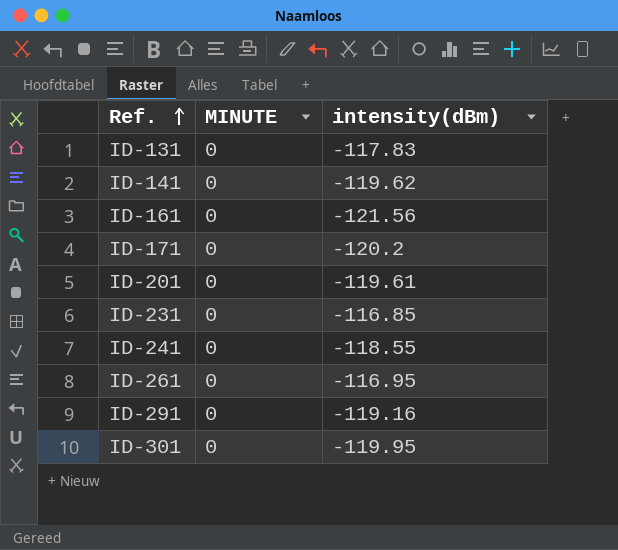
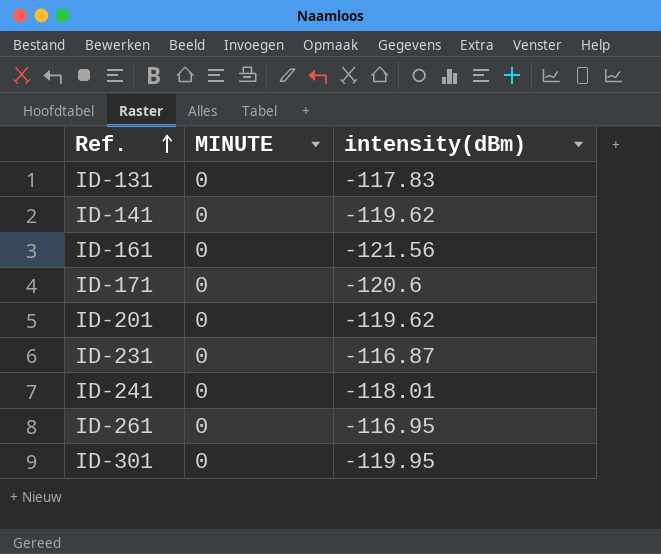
row ID-291: 0 | -119.16 -> none
ID-171 | intensity(dBm): -120.2 -> -120.6
ID-201 | intensity(dBm): -119.61 -> -119.62
ID-231 | intensity(dBm): -116.85 -> -116.87
ID-241 | intensity(dBm): -118.55 -> -118.01

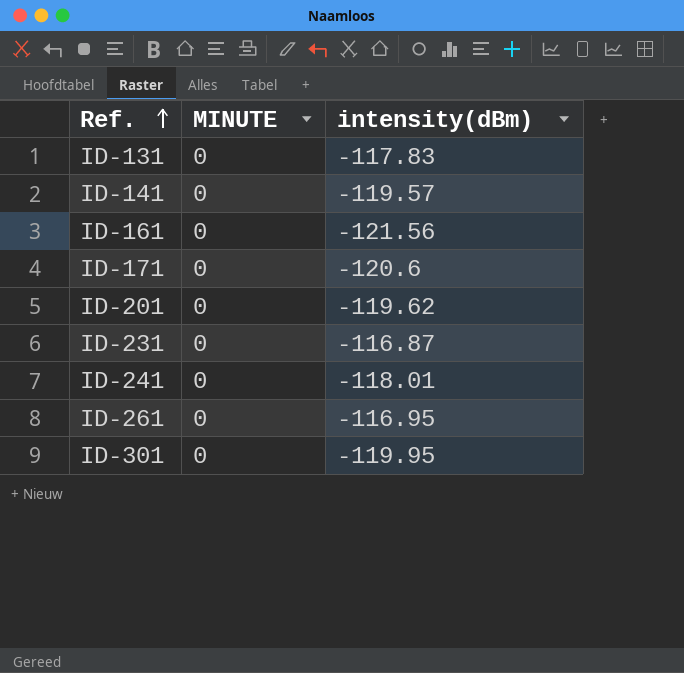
ID-141 | intensity(dBm): -119.62 -> -119.57

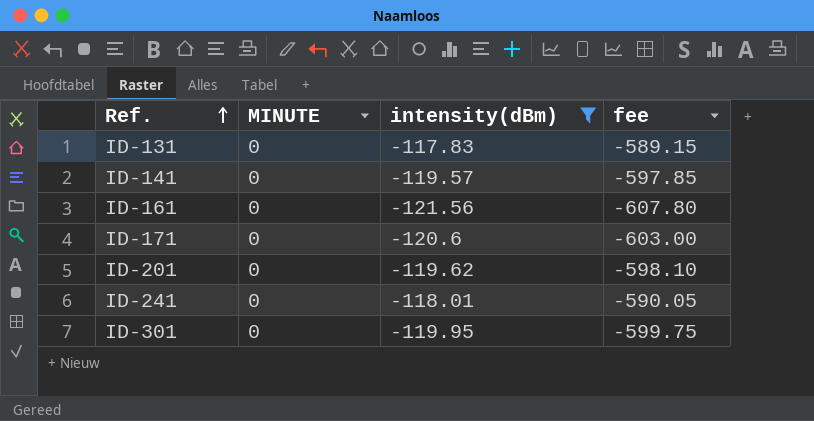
filter: none -> intensity(dBm) <= -117.83
column fee | formula: none -> [intensity(dBm)] * 5

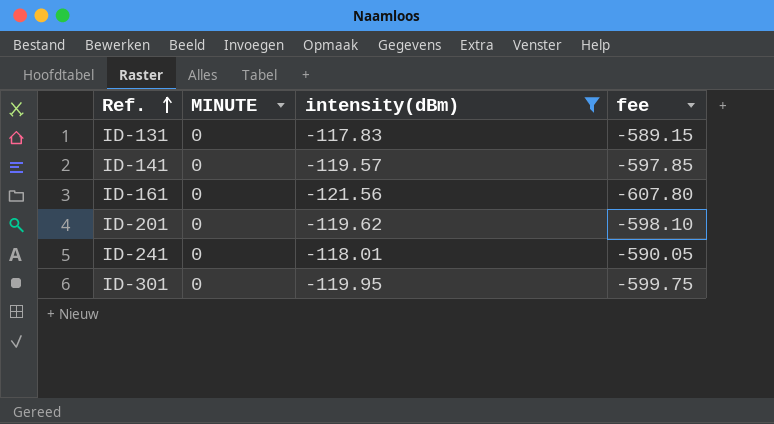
row ID-171: 0 | -120.6 | -603.00 -> none

